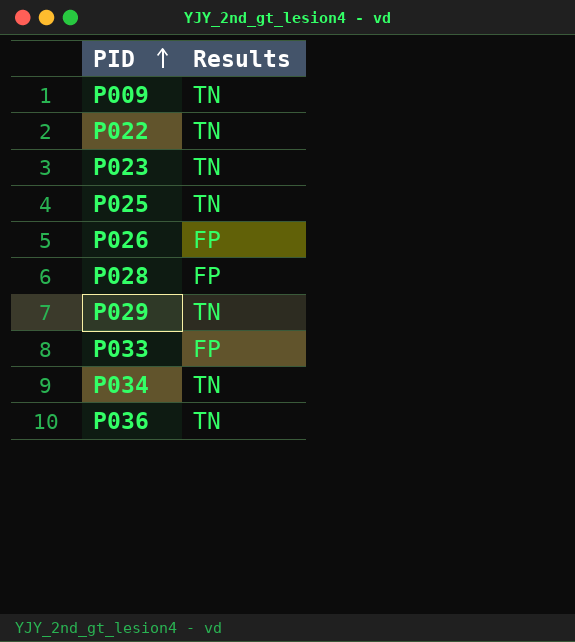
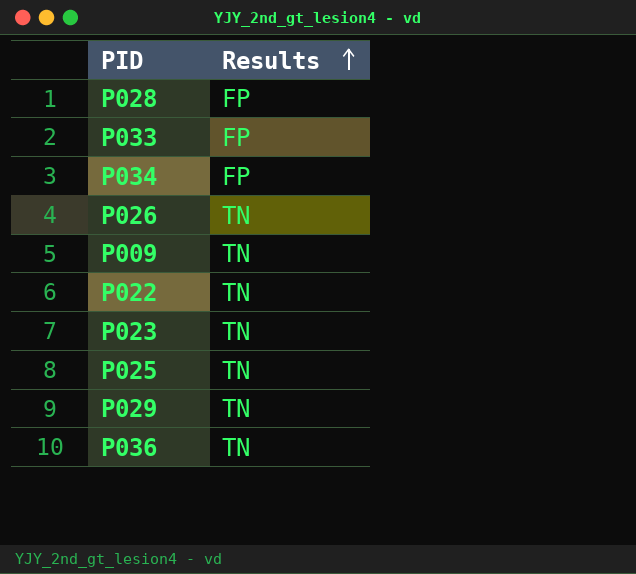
row order: PID ascending -> Results ascending
P034 | Results: TN -> FP
P026 | Results: FP -> TN

